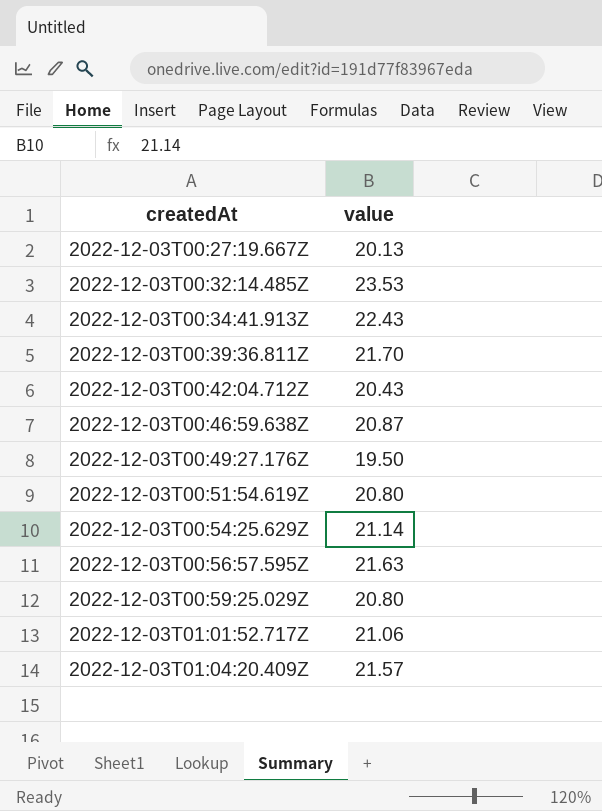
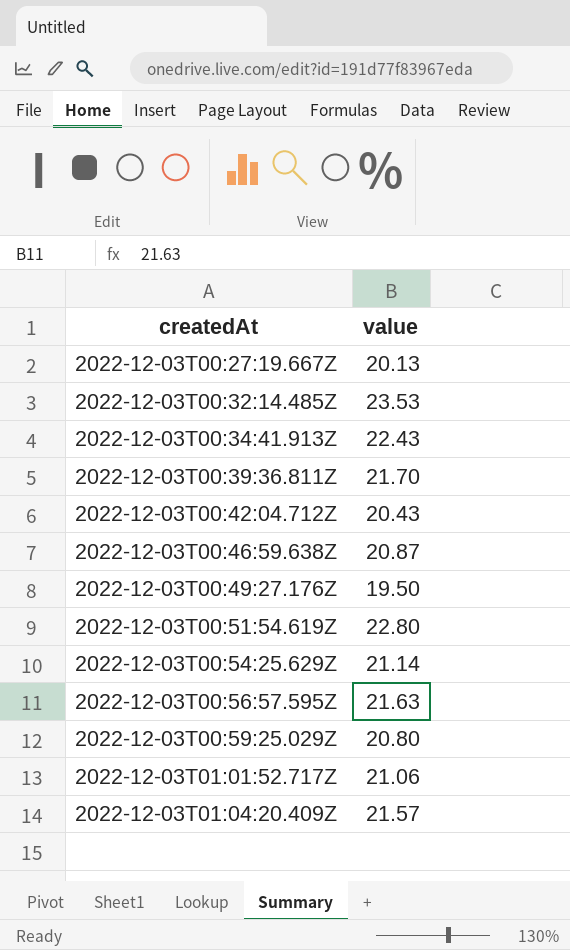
2022-12-03T00:51:54.619Z | value: 20.80 -> 22.80

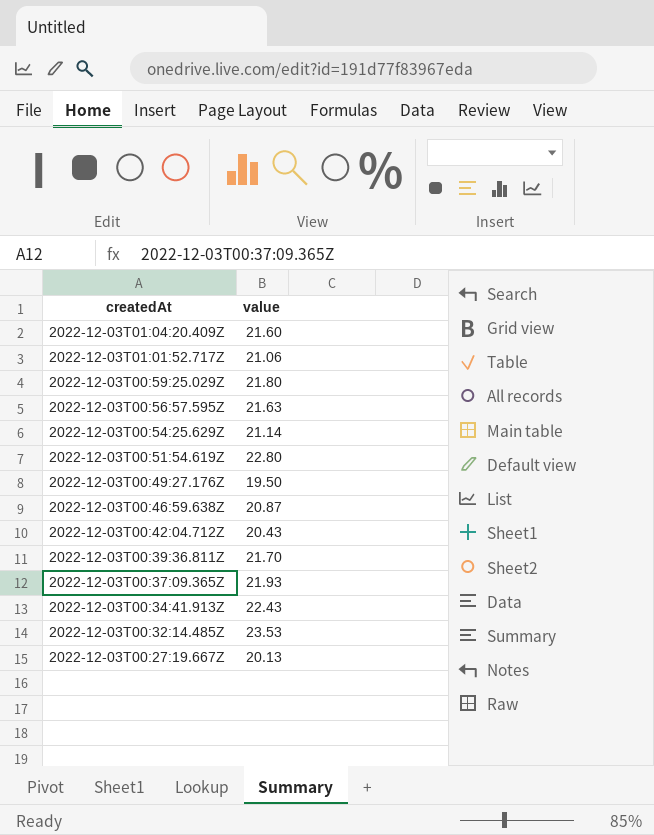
row order: createdAt ascending -> createdAt descending
2022-12-03T01:04:20.409Z | value: 21.57 -> 21.60
2022-12-03T00:59:25.029Z | value: 20.80 -> 21.80
row 2022-12-03T00:37:09.365Z: none -> 21.93

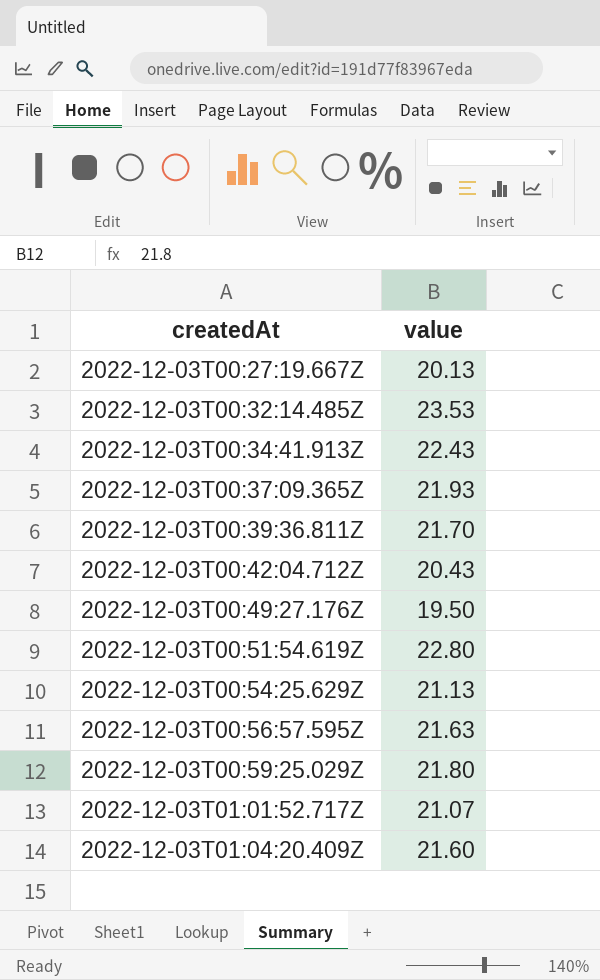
row order: createdAt descending -> createdAt ascending
row 2022-12-03T00:46:59.638Z: 20.87 -> none
2022-12-03T00:54:25.629Z | value: 21.14 -> 21.13
2022-12-03T01:01:52.717Z | value: 21.06 -> 21.07

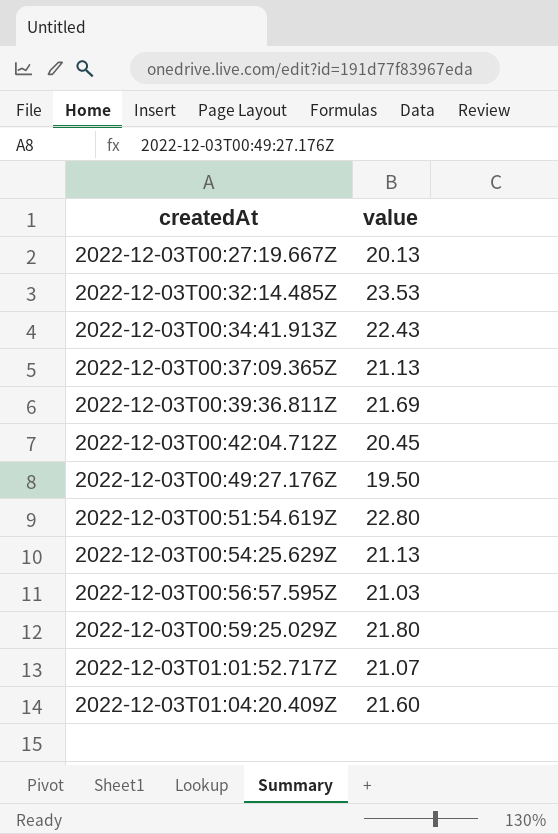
2022-12-03T00:37:09.365Z | value: 21.93 -> 21.13
2022-12-03T00:39:36.811Z | value: 21.70 -> 21.69
2022-12-03T00:42:04.712Z | value: 20.43 -> 20.45
2022-12-03T00:56:57.595Z | value: 21.63 -> 21.03

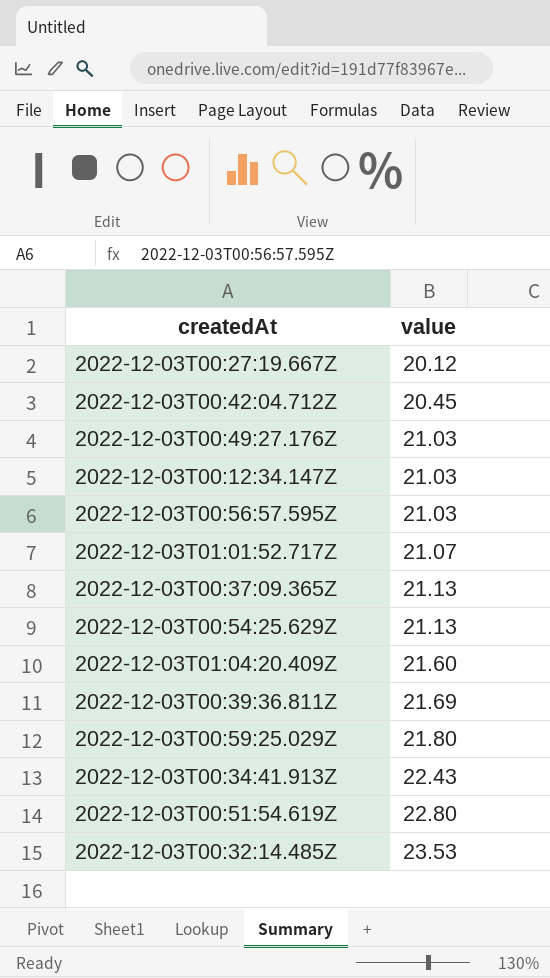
row order: createdAt ascending -> value ascending
2022-12-03T00:27:19.667Z | value: 20.13 -> 20.12
2022-12-03T00:49:27.176Z | value: 19.50 -> 21.03
row 2022-12-03T00:12:34.147Z: none -> 21.03

